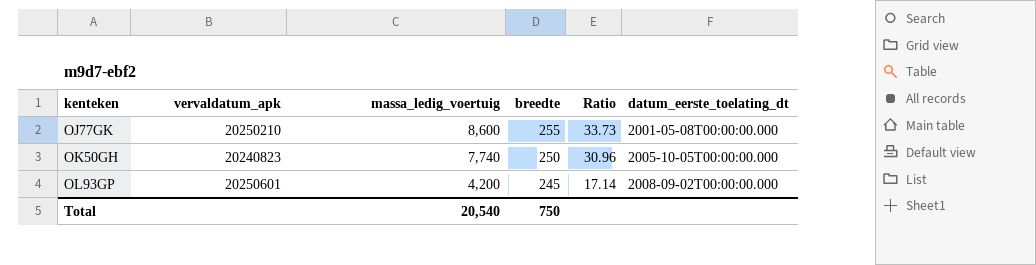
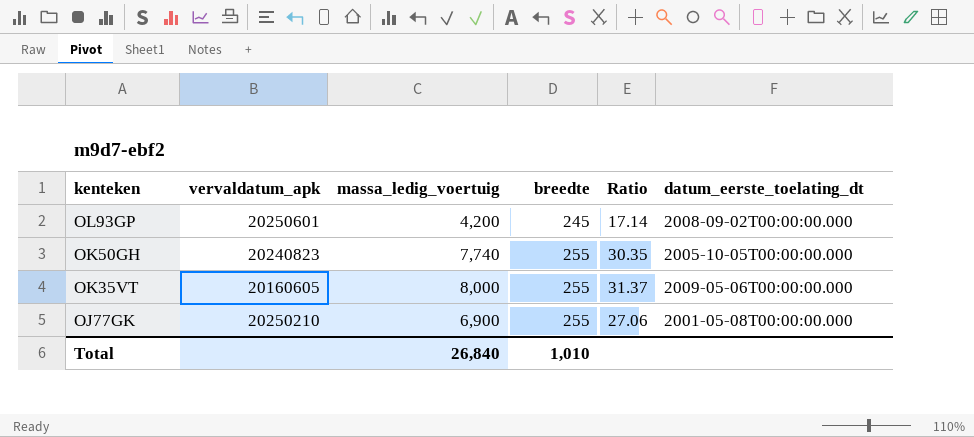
row order: kenteken ascending -> kenteken descending
OK50GH | breedte: 250 -> 255
OK50GH | Ratio: 30.96 -> 30.35
row OK35VT: none -> 20160605 | 8,000 | 255 | 31.37 | 2009-05-06T00:00:00.000
OJ77GK | massa_ledig_voertuig: 8,600 -> 6,900
OJ77GK | Ratio: 33.73 -> 27.06
Total | massa_ledig_voertuig: 20,540 -> 26,840
Total | breedte: 750 -> 1,010

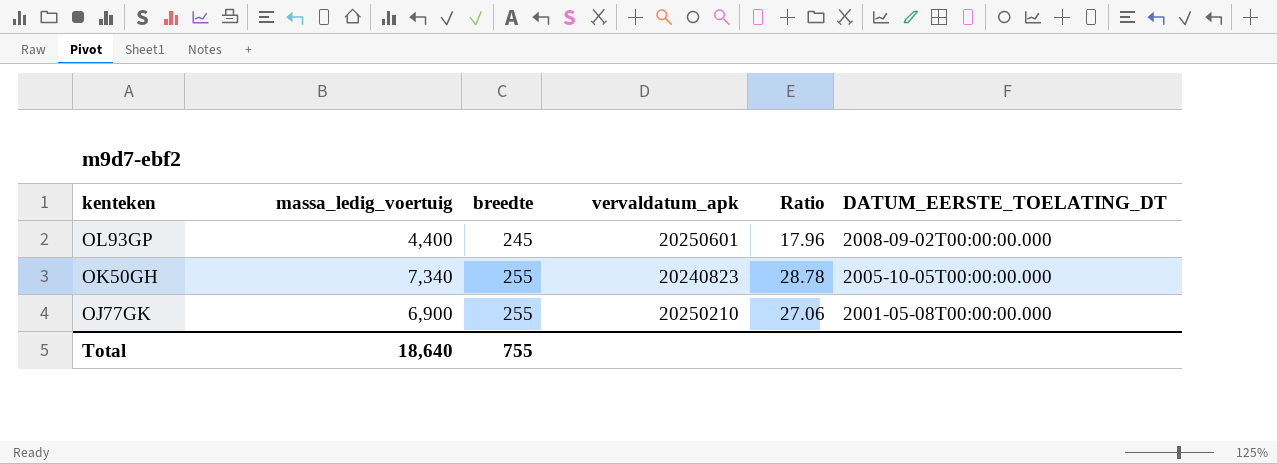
column vervaldatum_apk | position: 2 -> 4
column name: datum_eerste_toelating_dt -> DATUM_EERSTE_TOELATING_DT
row OK35VT: 20160605 | 8,000 | 255 | 31.37 | 2009-05-06T00:00:00.000 -> none
OL93GP | massa_ledig_voertuig: 4,200 -> 4,400
OL93GP | Ratio: 17.14 -> 17.96
OK50GH | massa_ledig_voertuig: 7,740 -> 7,340
OK50GH | Ratio: 30.35 -> 28.78
Total | massa_ledig_voertuig: 26,840 -> 18,640
Total | breedte: 1,010 -> 755

